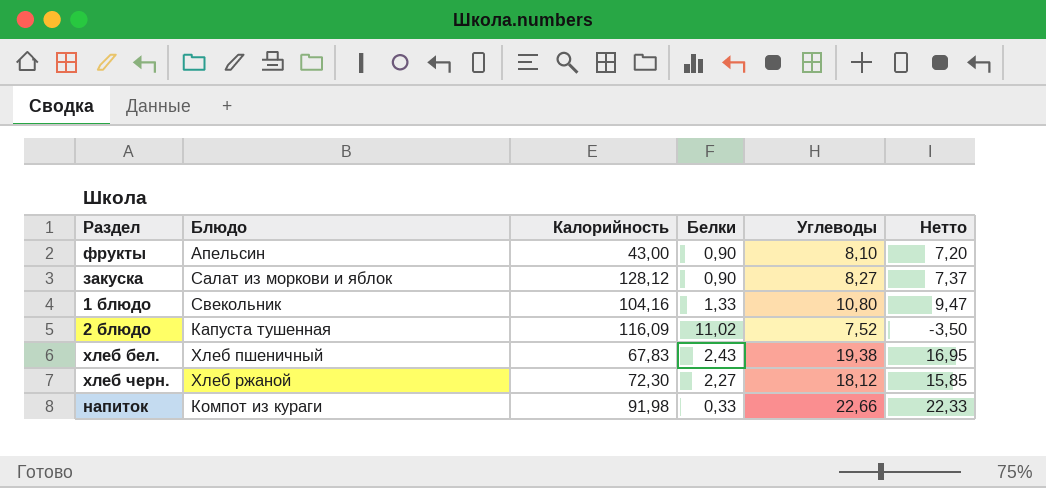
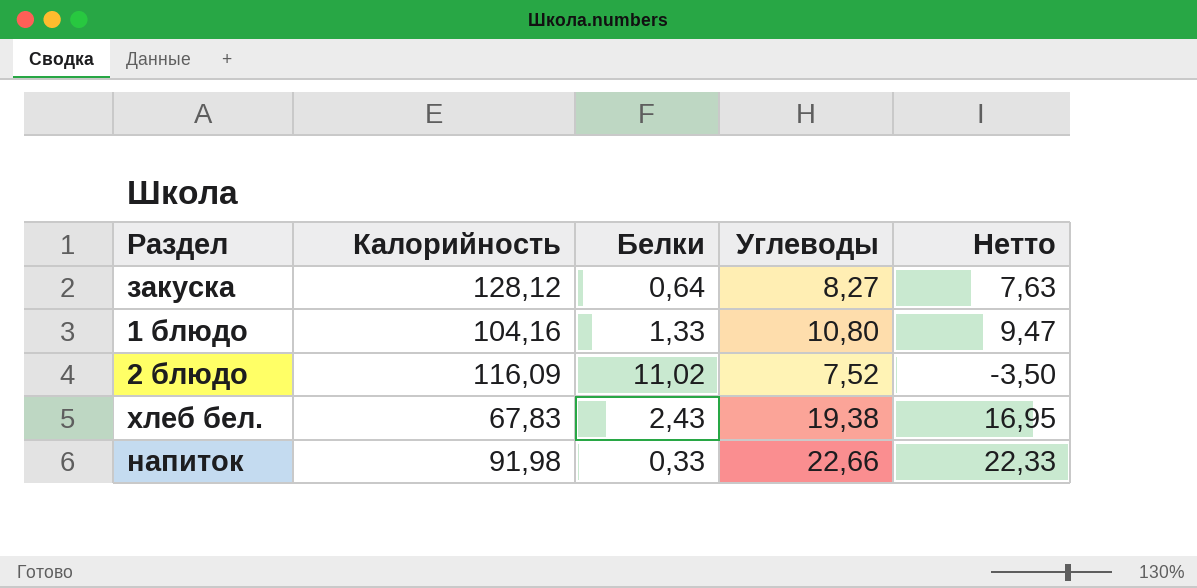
column Блюдо | position: 2 -> none
row фрукты: Апельсин | 43,00 | 0,90 | 8,10 | 7,20 -> none
row хлеб черн.: Хлеб ржаной | 72,30 | 2,27 | 18,12 | 15,85 -> none
закуска | Белки: 0,90 -> 0,64
закуска | Нетто: 7,37 -> 7,63

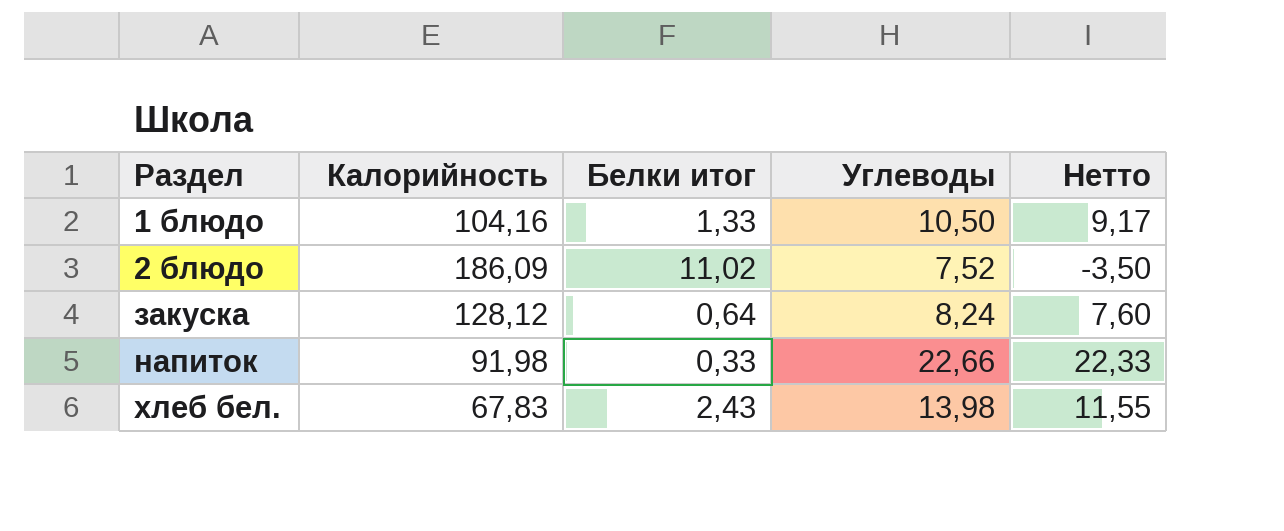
row order: none -> Раздел ascending
column name: Белки -> Белки итог
1 блюдо | Углеводы: 10,80 -> 10,50
1 блюдо | Нетто: 9,47 -> 9,17
2 блюдо | Калорийность: 116,09 -> 186,09
закуска | Углеводы: 8,27 -> 8,24
закуска | Нетто: 7,63 -> 7,60
хлеб бел. | Углеводы: 19,38 -> 13,98
хлеб бел. | Нетто: 16,95 -> 11,55

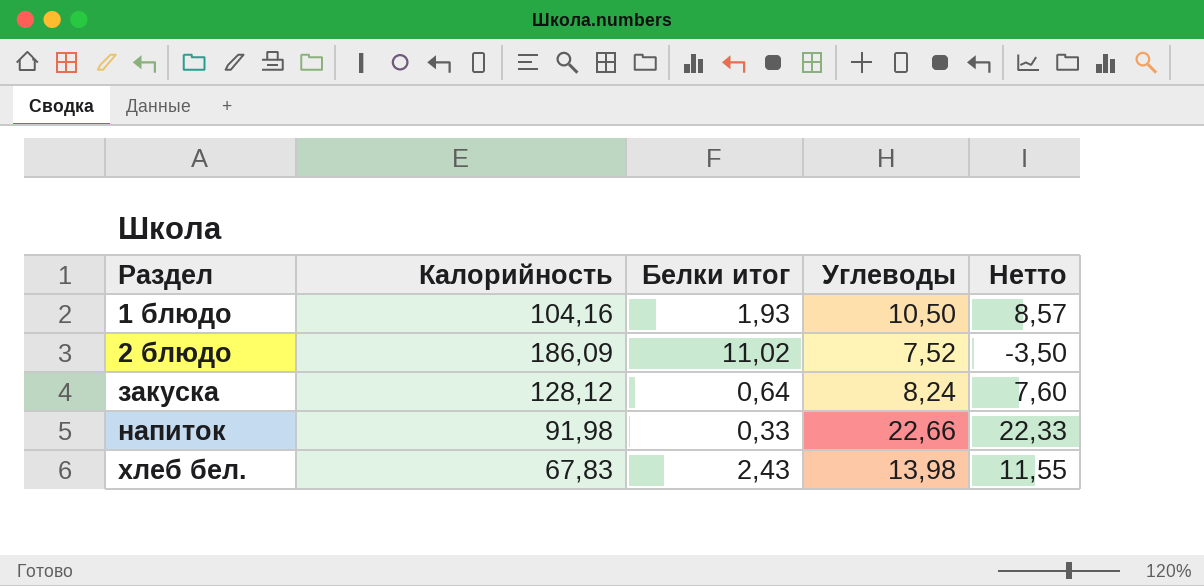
1 блюдо | Белки итог: 1,33 -> 1,93
1 блюдо | Нетто: 9,17 -> 8,57

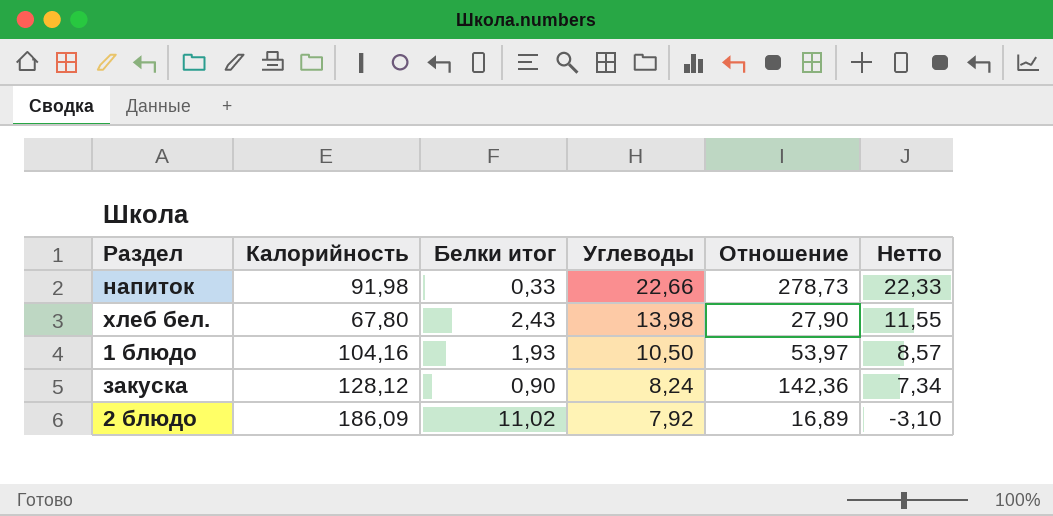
row order: Раздел ascending -> Углеводы descending
column Отношение | formula: none -> [Калорийность] / [Белки итог]
хлеб бел. | Калорийность: 67,83 -> 67,80
закуска | Белки итог: 0,64 -> 0,90
закуска | Нетто: 7,60 -> 7,34
2 блюдо | Углеводы: 7,52 -> 7,92
2 блюдо | Нетто: -3,50 -> -3,10

